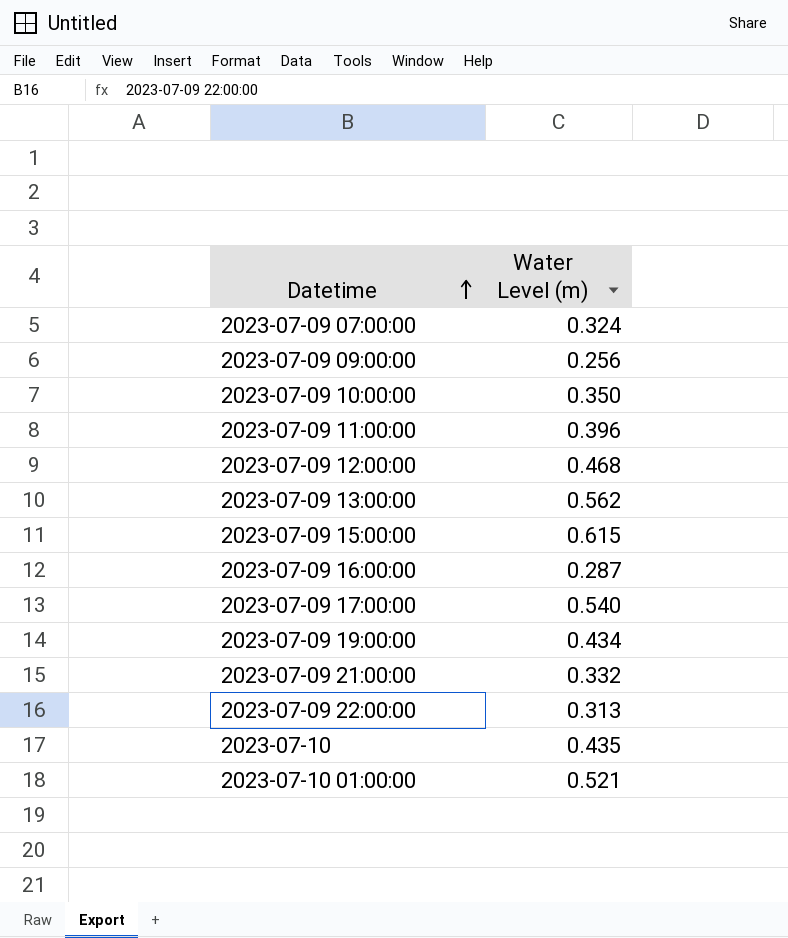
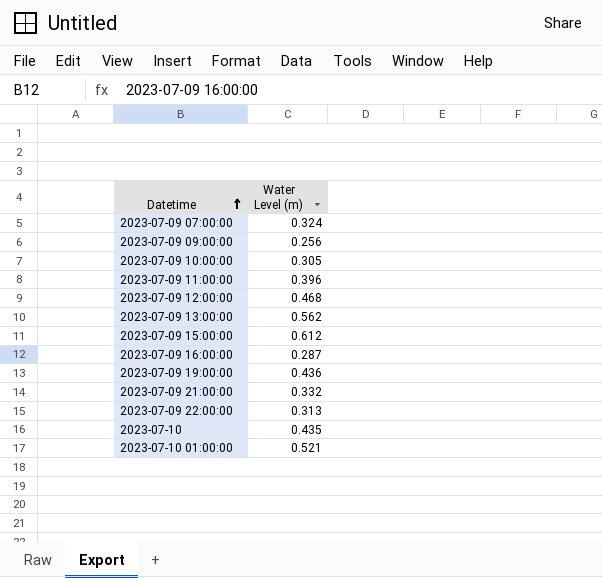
row 2023-07-09 17:00:00: 0.540 -> none
2023-07-09 10:00:00 | Water Level (m): 0.350 -> 0.305
2023-07-09 15:00:00 | Water Level (m): 0.615 -> 0.612
2023-07-09 19:00:00 | Water Level (m): 0.434 -> 0.436

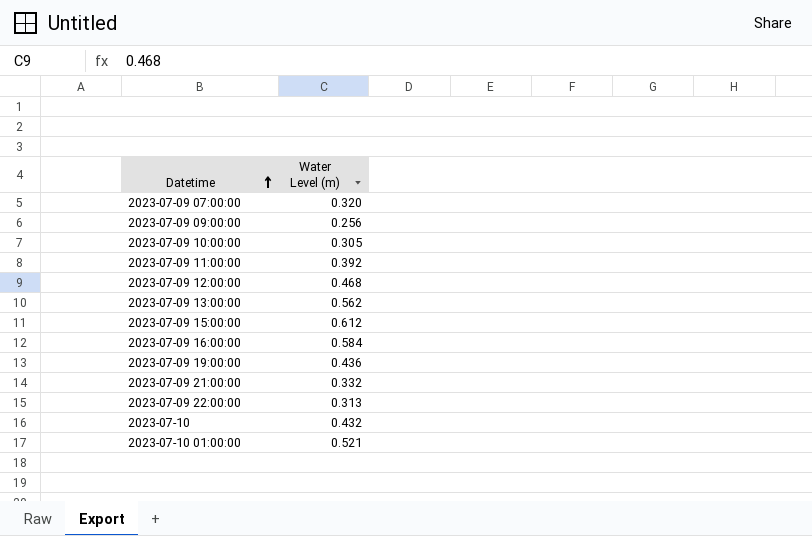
2023-07-09 07:00:00 | Water Level (m): 0.324 -> 0.320
2023-07-09 11:00:00 | Water Level (m): 0.396 -> 0.392
2023-07-09 16:00:00 | Water Level (m): 0.287 -> 0.584
2023-07-10 | Water Level (m): 0.435 -> 0.432

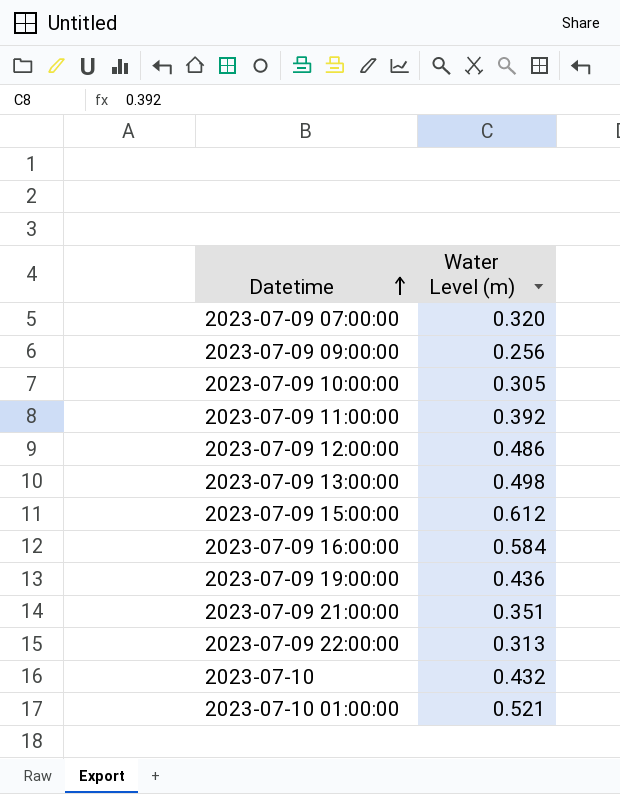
2023-07-09 12:00:00 | Water Level (m): 0.468 -> 0.486
2023-07-09 13:00:00 | Water Level (m): 0.562 -> 0.498
2023-07-09 21:00:00 | Water Level (m): 0.332 -> 0.351

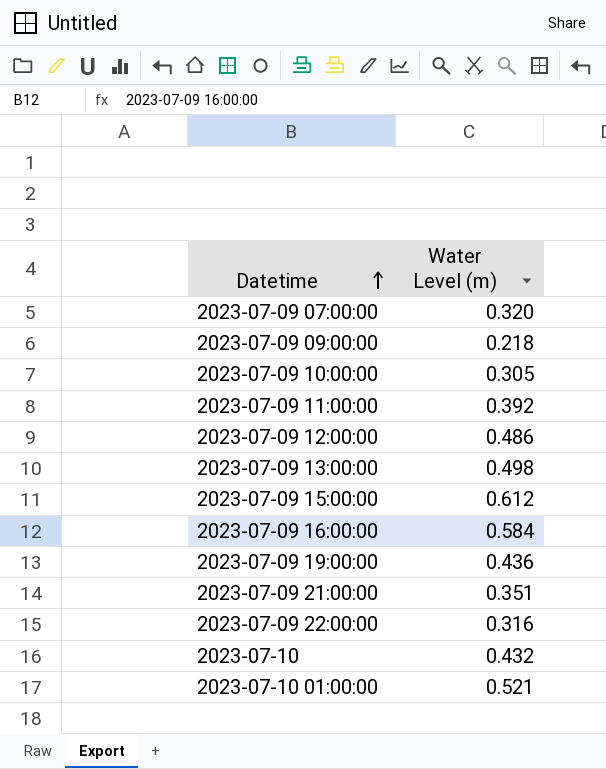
2023-07-09 09:00:00 | Water Level (m): 0.256 -> 0.218
2023-07-09 22:00:00 | Water Level (m): 0.313 -> 0.316

